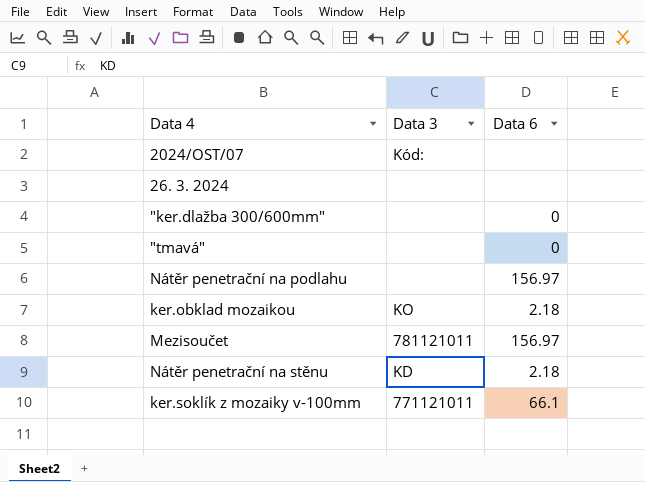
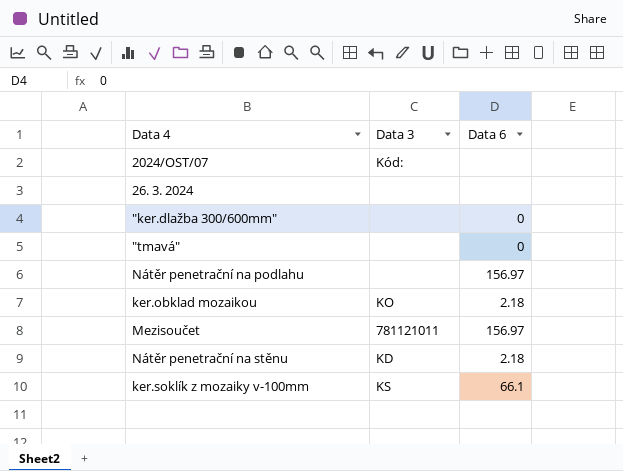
ker.soklík z mozaiky v-100mm | Data 3: 771121011 -> KS

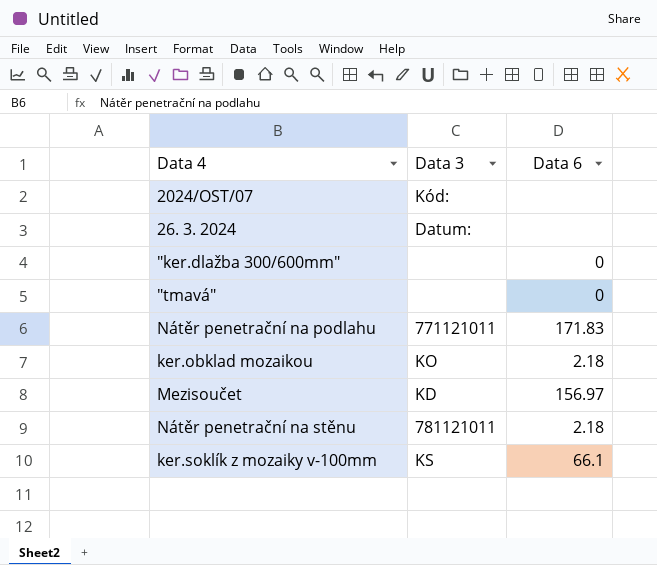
26. 3. 2024 | Data 3: none -> Datum:
Nátěr penetrační na podlahu | Data 3: none -> 771121011
Nátěr penetrační na podlahu | Data 6: 156.97 -> 171.83
Mezisoučet | Data 3: 781121011 -> KD
Nátěr penetrační na stěnu | Data 3: KD -> 781121011

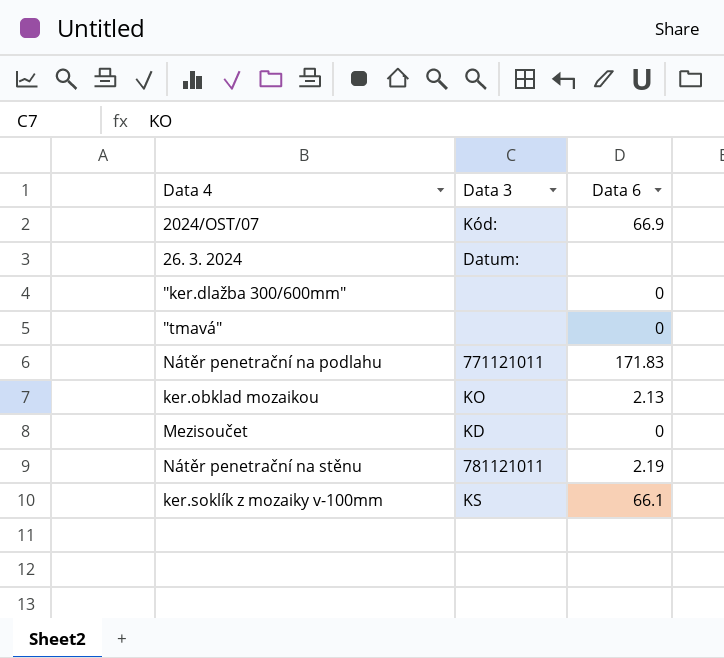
2024/OST/07 | Data 6: none -> 66.9
ker.obklad mozaikou | Data 6: 2.18 -> 2.13
Mezisoučet | Data 6: 156.97 -> 0
Nátěr penetrační na stěnu | Data 6: 2.18 -> 2.19

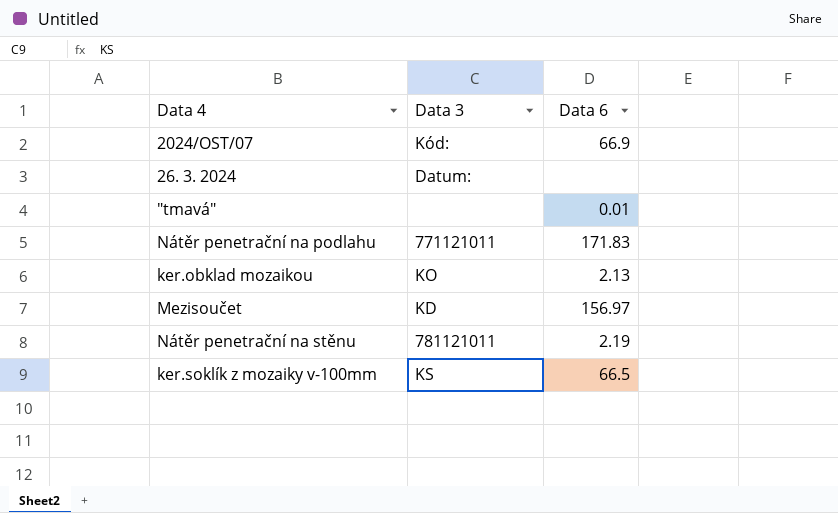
row "ker.dlažba 300/600mm": none | 0 -> none
"tmavá" | Data 6: 0 -> 0.01
Mezisoučet | Data 6: 0 -> 156.97
ker.soklík z mozaiky v-100mm | Data 6: 66.1 -> 66.5

